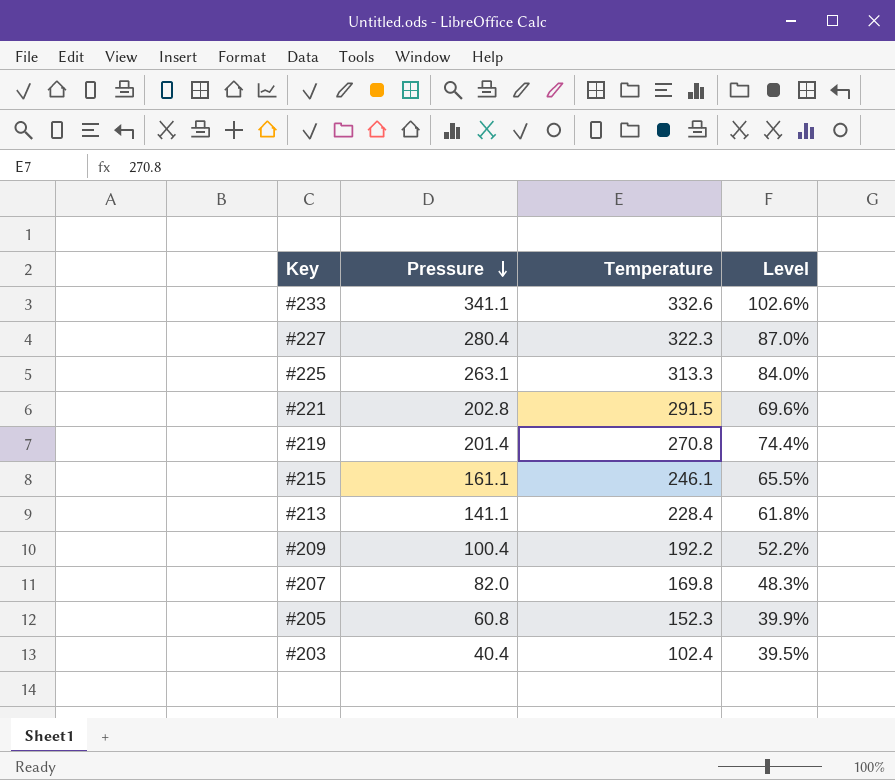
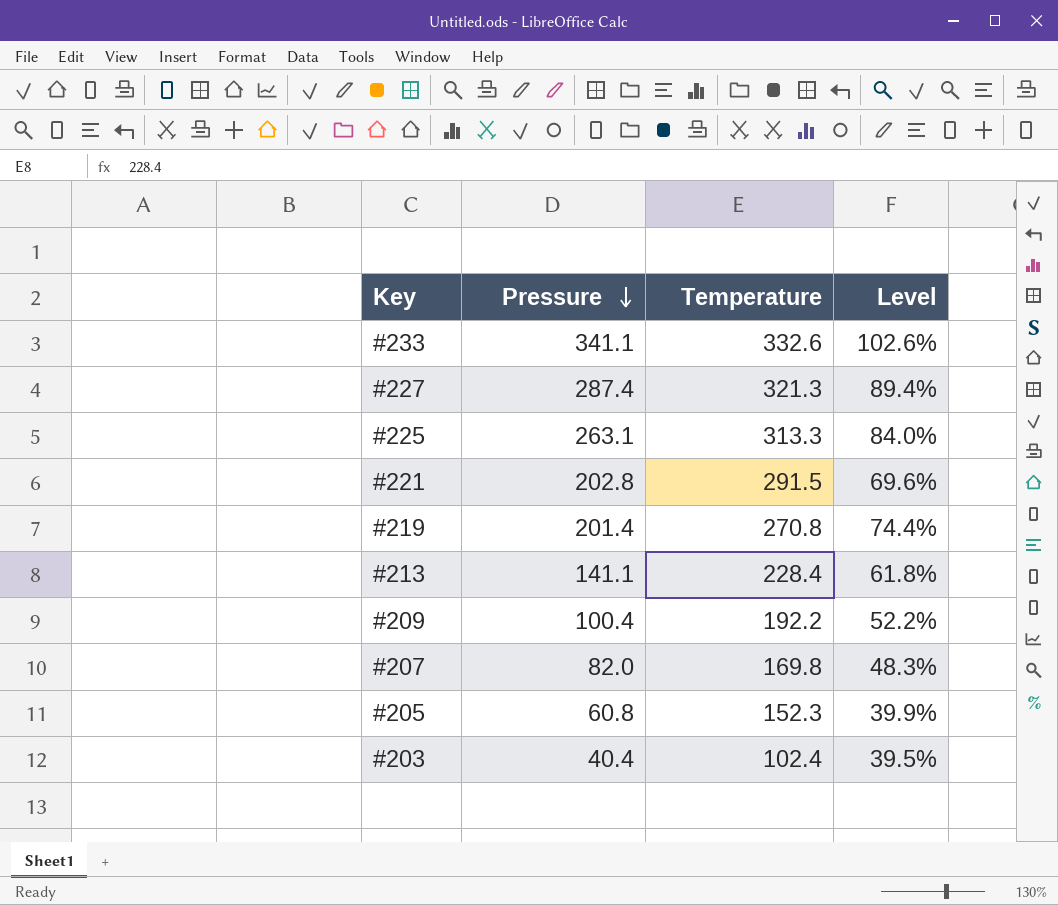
row #215: 161.1 | 246.1 | 65.5% -> none
#227 | Pressure: 280.4 -> 287.4
#227 | Temperature: 322.3 -> 321.3
#227 | Level: 87.0% -> 89.4%

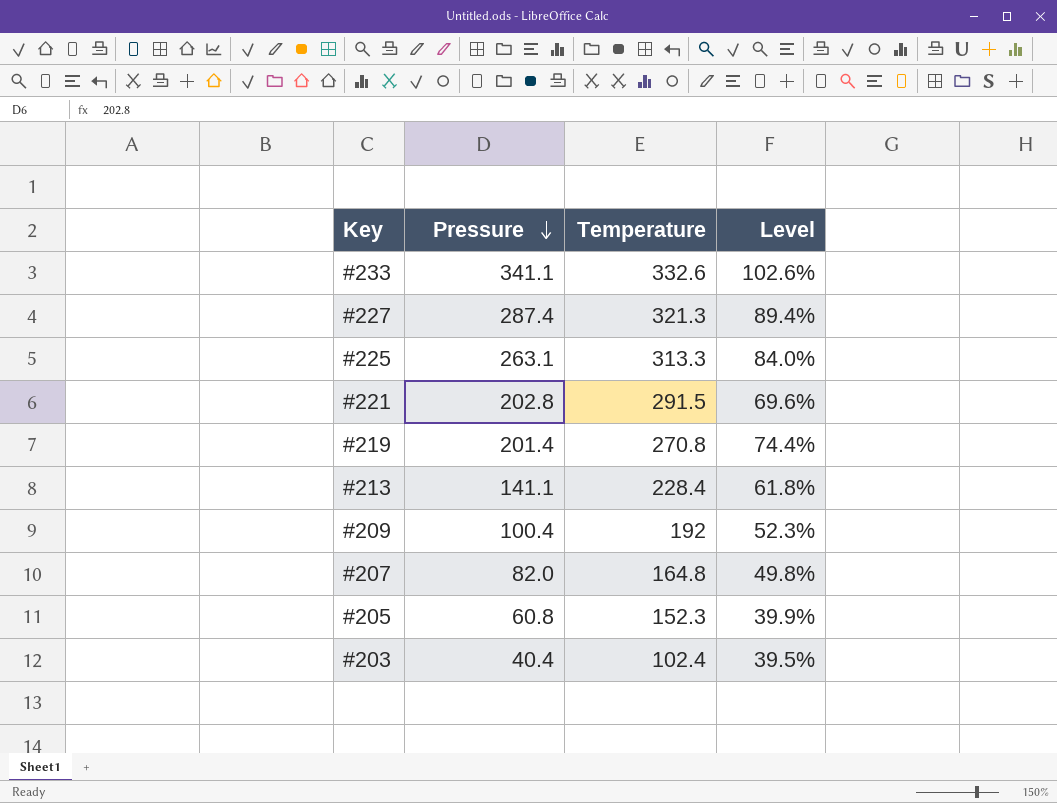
#209 | Temperature: 192.2 -> 192
#209 | Level: 52.2% -> 52.3%
#207 | Temperature: 169.8 -> 164.8
#207 | Level: 48.3% -> 49.8%

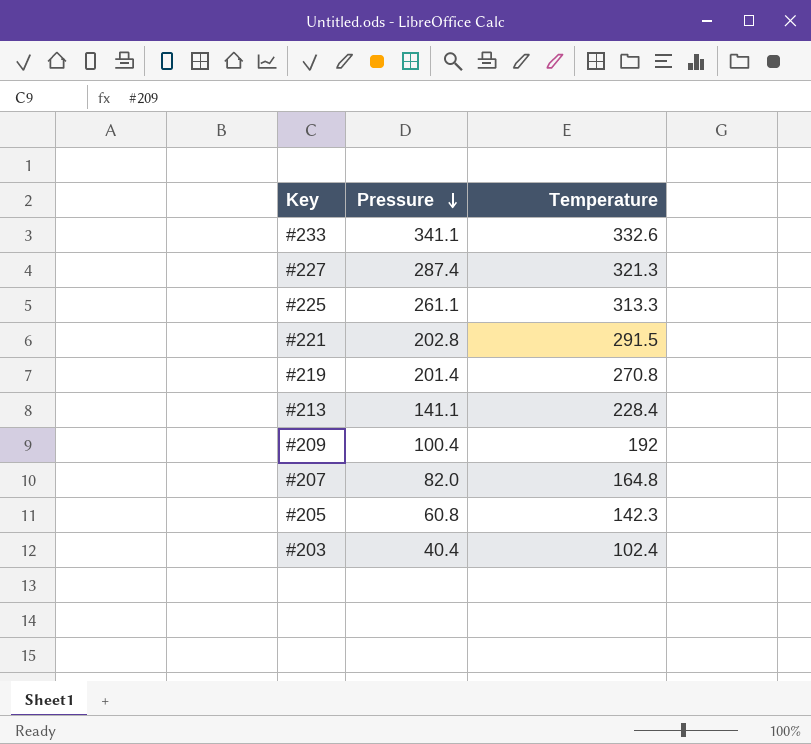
column Level | formula: [Pressure] / [Temperature] -> none
#225 | Pressure: 263.1 -> 261.1
#205 | Temperature: 152.3 -> 142.3

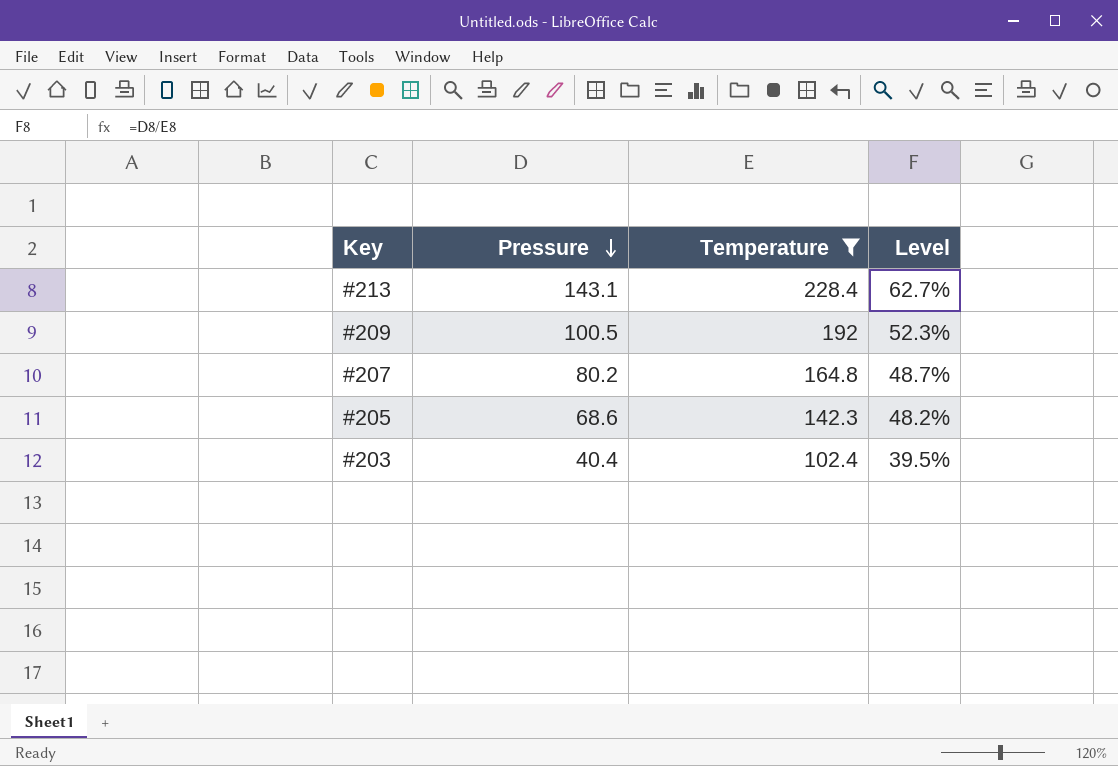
filter: none -> Temperature <= 228.4
column Level | formula: none -> [Pressure] / [Temperature]
#213 | Pressure: 141.1 -> 143.1
#209 | Pressure: 100.4 -> 100.5
#207 | Pressure: 82.0 -> 80.2
#205 | Pressure: 60.8 -> 68.6

